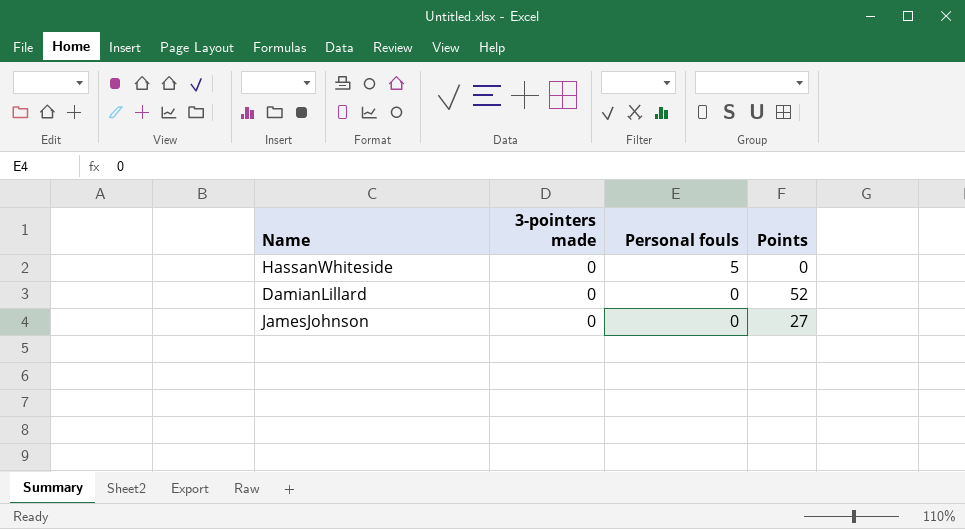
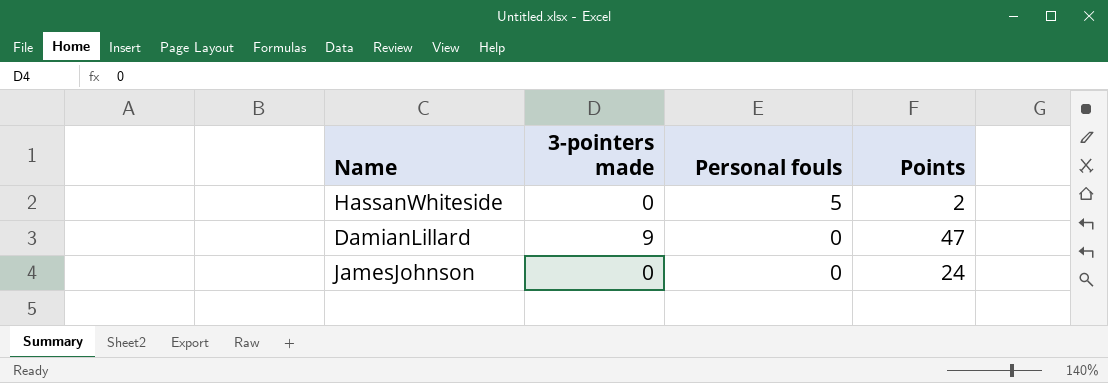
HassanWhiteside | Points: 0 -> 2
DamianLillard | 3-pointers made: 0 -> 9
DamianLillard | Points: 52 -> 47
JamesJohnson | Points: 27 -> 24

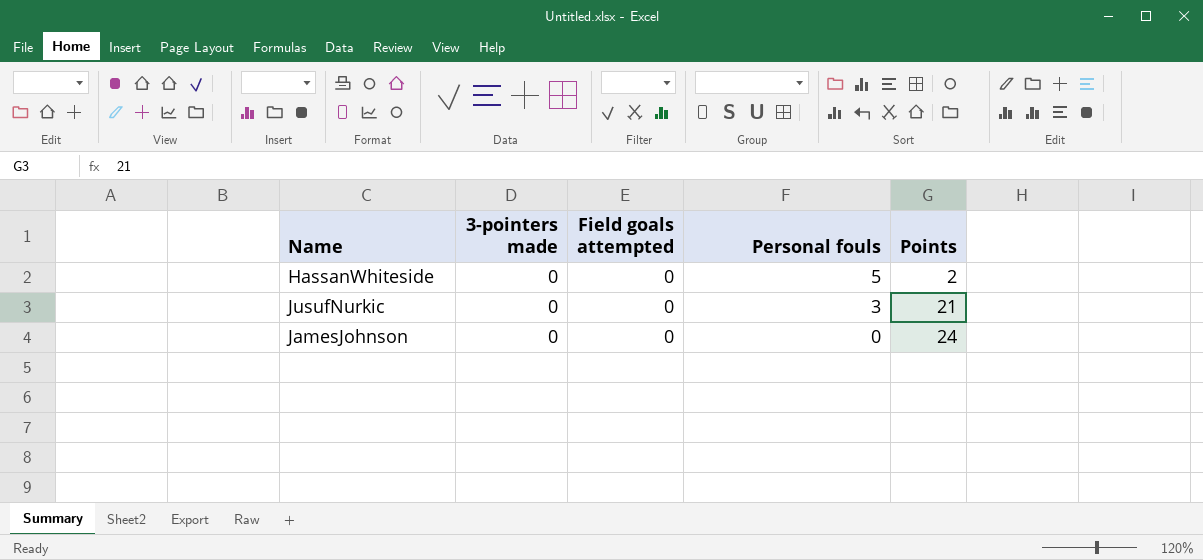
column Field goals attempted | position: none -> 3
row DamianLillard: 9 | 0 | 47 -> none
row JusufNurkic: none -> 0 | 0 | 3 | 21

